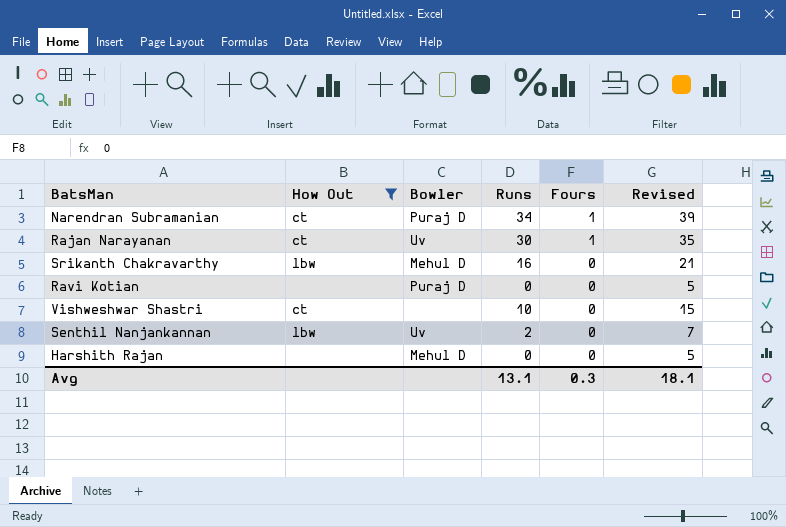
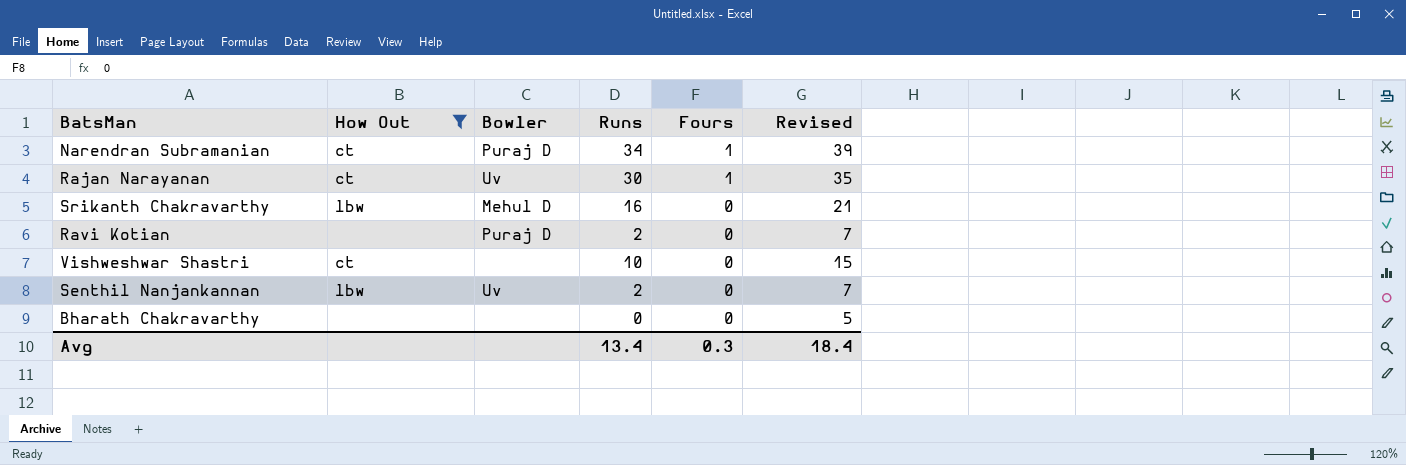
row Harshith Rajan: none | Mehul D | 0 | 0 | 5 -> none
Ravi Kotian | Runs: 0 -> 2
Ravi Kotian | Revised: 5 -> 7
row Bharath Chakravarthy: none -> none | none | 0 | 0 | 5
Avg | Runs: 13.1 -> 13.4
Avg | Revised: 18.1 -> 18.4

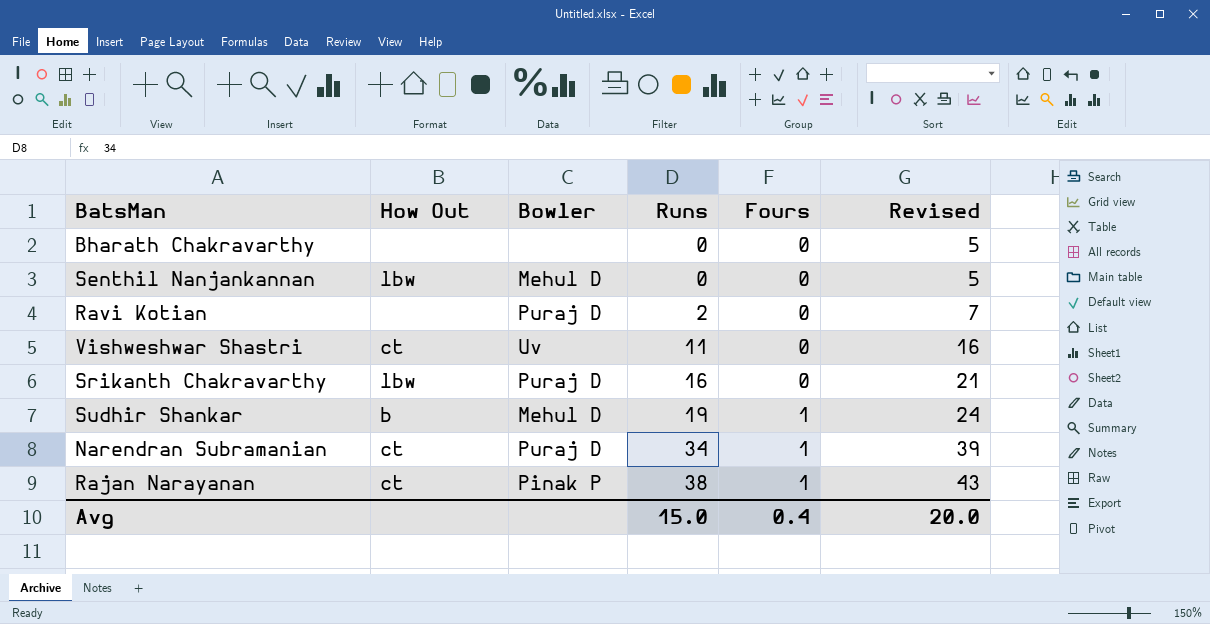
filter: How Out != b -> none
row order: Fours descending -> Runs ascending
Senthil Nanjankannan | Bowler: Uv -> Mehul D
Senthil Nanjankannan | Runs: 2 -> 0
Senthil Nanjankannan | Revised: 7 -> 5
Vishweshwar Shastri | Bowler: none -> Uv
Vishweshwar Shastri | Runs: 10 -> 11
Vishweshwar Shastri | Revised: 15 -> 16
Srikanth Chakravarthy | Bowler: Mehul D -> Puraj D
Rajan Narayanan | Bowler: Uv -> Pinak P
Rajan Narayanan | Runs: 30 -> 38
Rajan Narayanan | Revised: 35 -> 43
Avg | Runs: 13.4 -> 15.0
Avg | Fours: 0.3 -> 0.4
Avg | Revised: 18.4 -> 20.0

